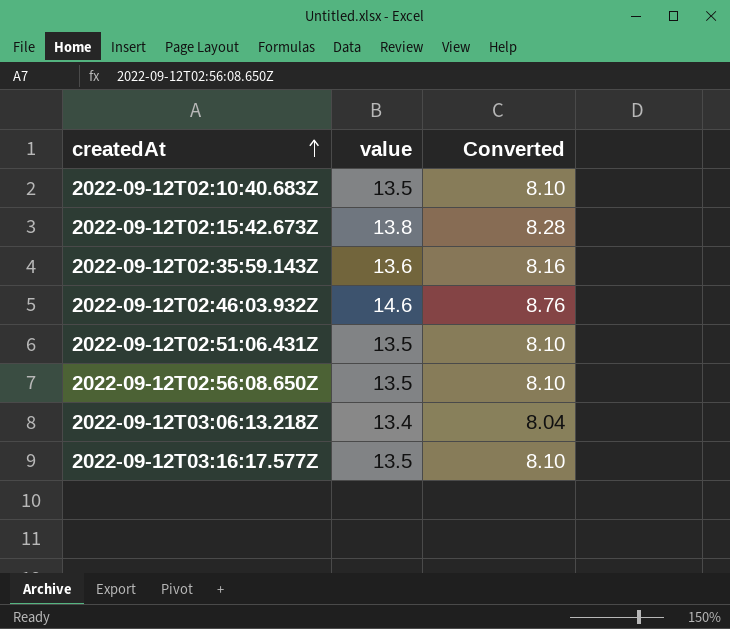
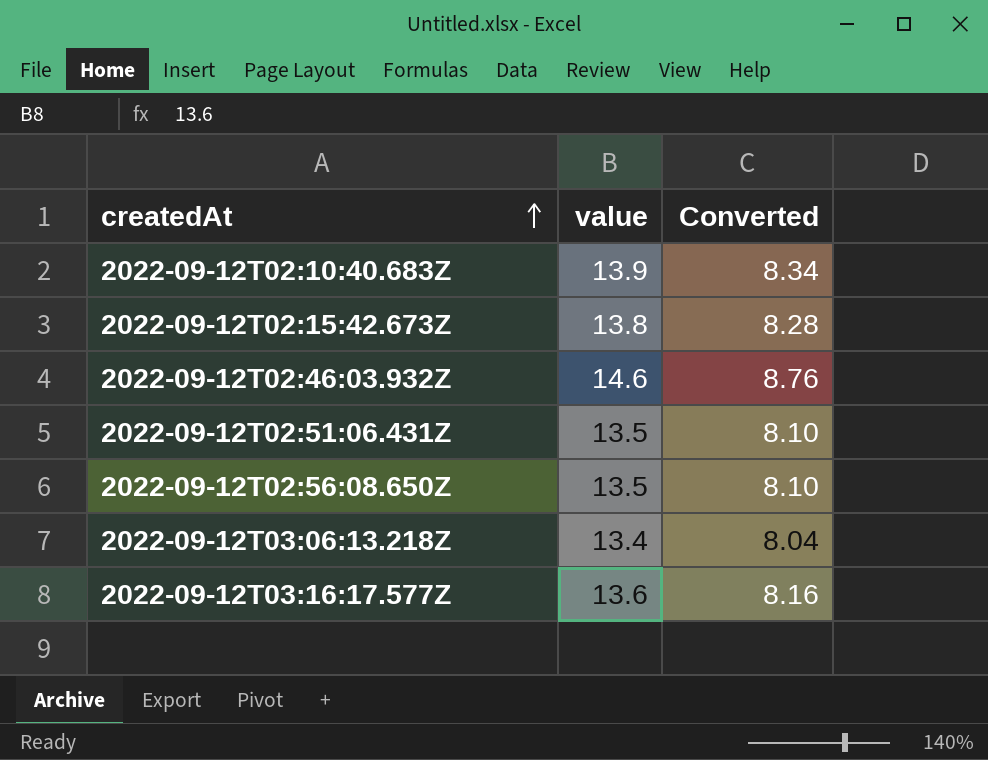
row 2022-09-12T02:35:59.143Z: 13.6 | 8.16 -> none
2022-09-12T02:10:40.683Z | value: 13.5 -> 13.9
2022-09-12T02:10:40.683Z | Converted: 8.10 -> 8.34
2022-09-12T03:16:17.577Z | value: 13.5 -> 13.6
2022-09-12T03:16:17.577Z | Converted: 8.10 -> 8.16

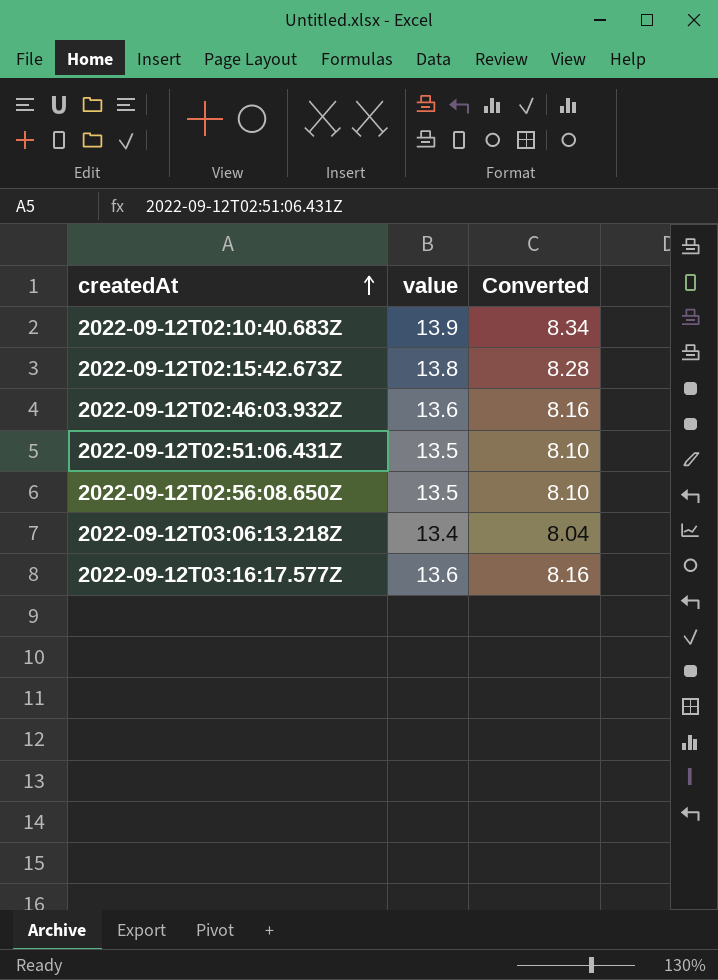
2022-09-12T02:46:03.932Z | value: 14.6 -> 13.6
2022-09-12T02:46:03.932Z | Converted: 8.76 -> 8.16

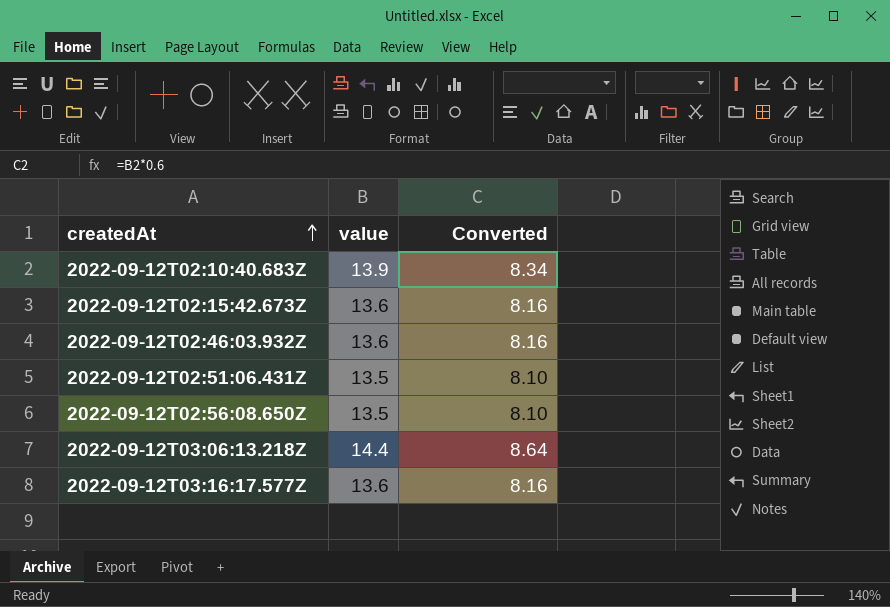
2022-09-12T02:15:42.673Z | value: 13.8 -> 13.6
2022-09-12T02:15:42.673Z | Converted: 8.28 -> 8.16
2022-09-12T03:06:13.218Z | value: 13.4 -> 14.4
2022-09-12T03:06:13.218Z | Converted: 8.04 -> 8.64

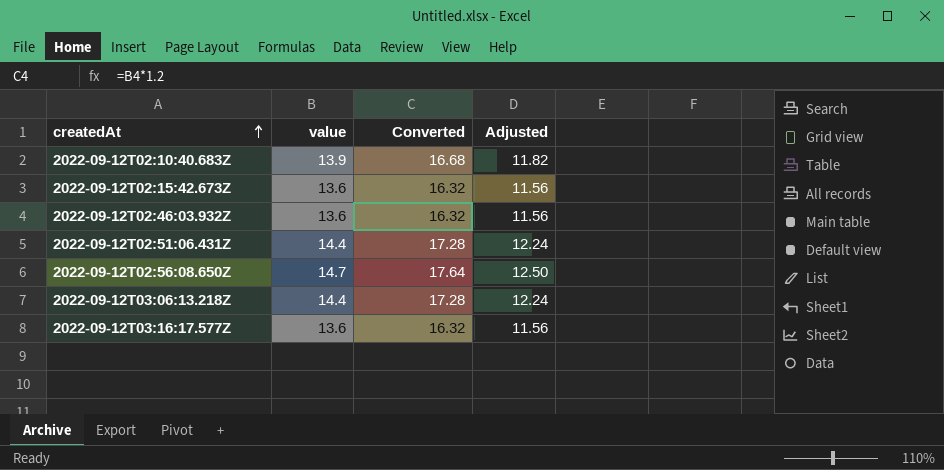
column Converted | formula: [value] * 0.6 -> [value] * 1.2
column Adjusted | formula: none -> [value] * 0.85
2022-09-12T02:51:06.431Z | value: 13.5 -> 14.4
2022-09-12T02:56:08.650Z | value: 13.5 -> 14.7

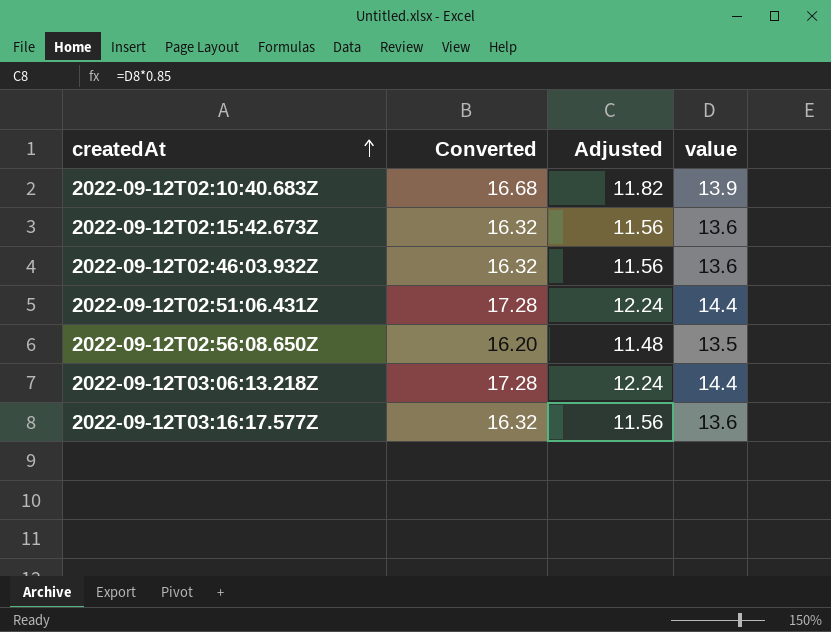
column value | position: 2 -> 4
2022-09-12T02:56:08.650Z | Converted: 17.64 -> 16.20
2022-09-12T02:56:08.650Z | Adjusted: 12.50 -> 11.48
2022-09-12T02:56:08.650Z | value: 14.7 -> 13.5

